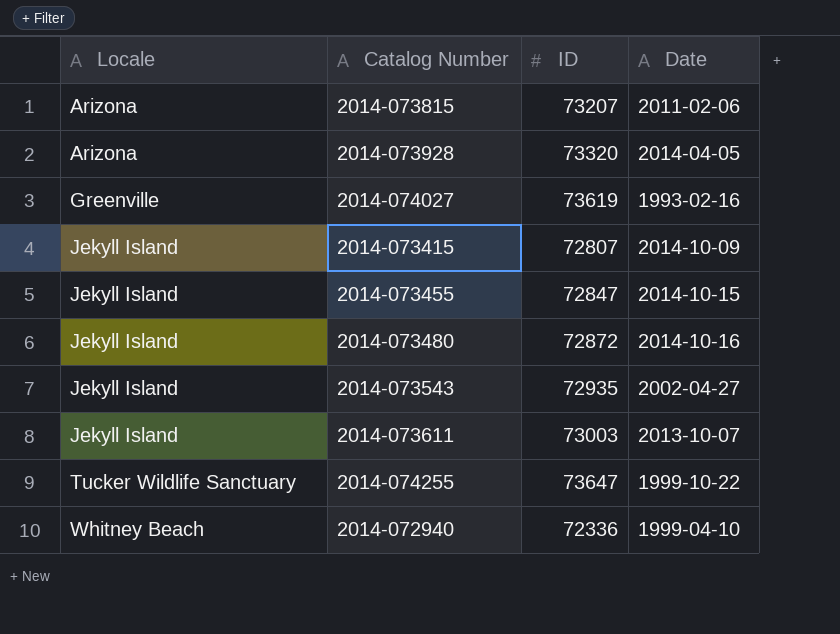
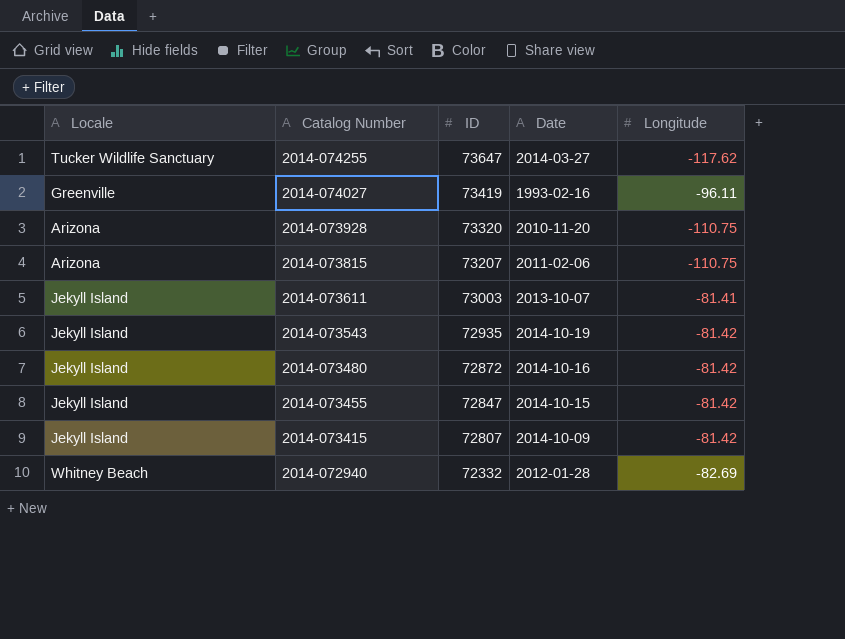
row order: Locale ascending -> Catalog Number descending
column Longitude | position: none -> 5
2014-074255 | Date: 1999-10-22 -> 2014-03-27
2014-074027 | ID: 73619 -> 73419
2014-073928 | Date: 2014-04-05 -> 2010-11-20
2014-073543 | Date: 2002-04-27 -> 2014-10-19
2014-072940 | ID: 72336 -> 72332
2014-072940 | Date: 1999-04-10 -> 2012-01-28

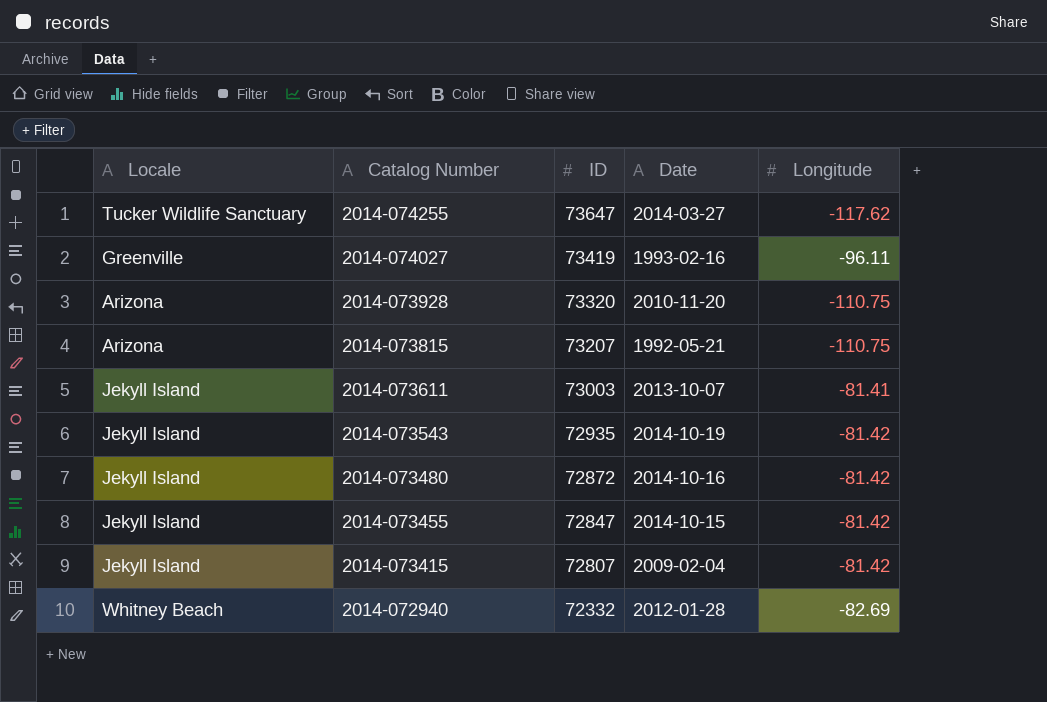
2014-073815 | Date: 2011-02-06 -> 1992-05-21
2014-073415 | Date: 2014-10-09 -> 2009-02-04

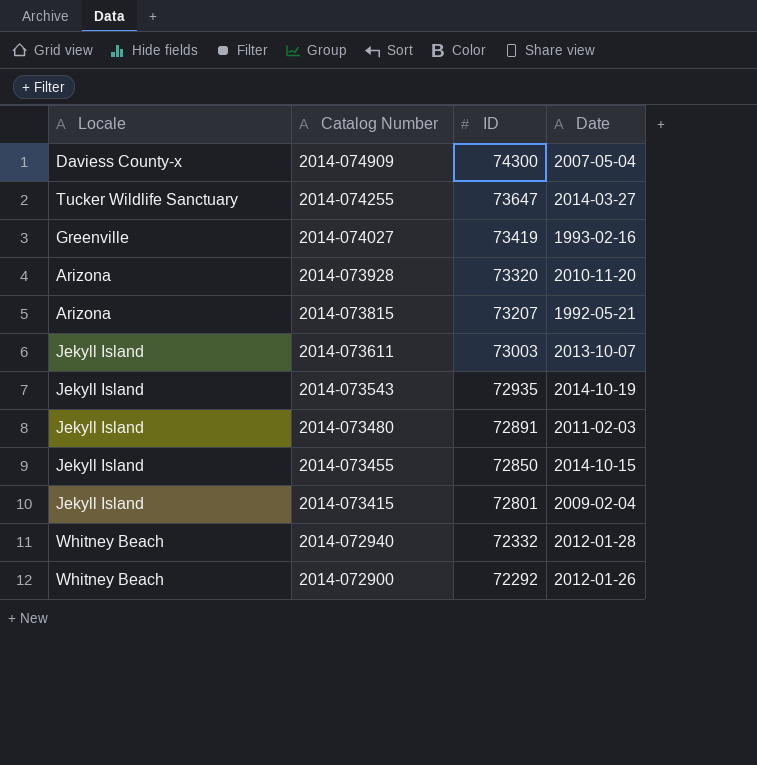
column Longitude | position: 5 -> none
row 2014-074909: none -> Daviess County-x | 74300 | 2007-05-04
2014-073480 | ID: 72872 -> 72891
2014-073480 | Date: 2014-10-16 -> 2011-02-03
2014-073455 | ID: 72847 -> 72850
2014-073415 | ID: 72807 -> 72801
row 2014-072900: none -> Whitney Beach | 72292 | 2012-01-26

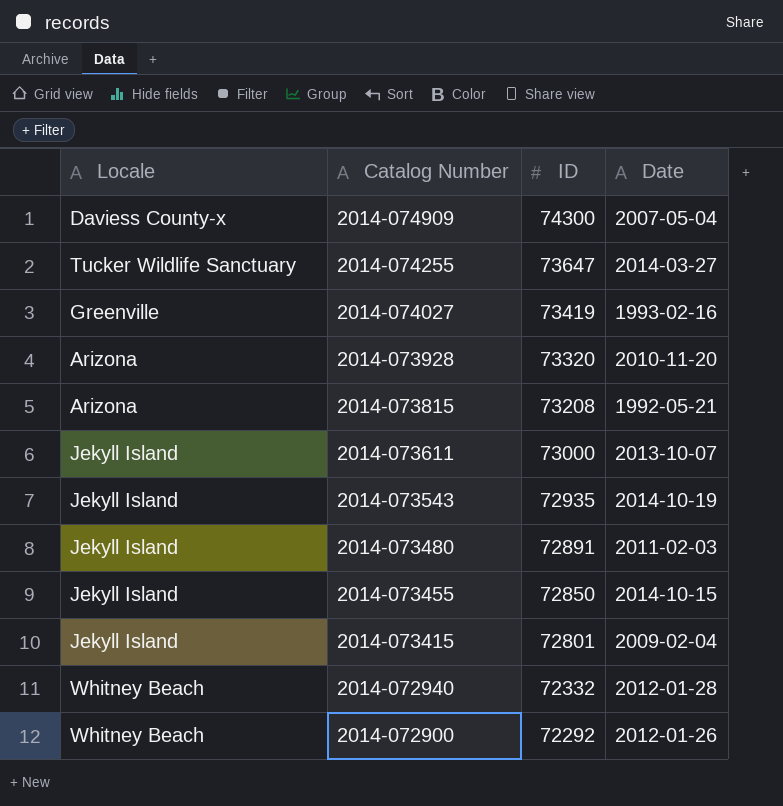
2014-073815 | ID: 73207 -> 73208
2014-073611 | ID: 73003 -> 73000

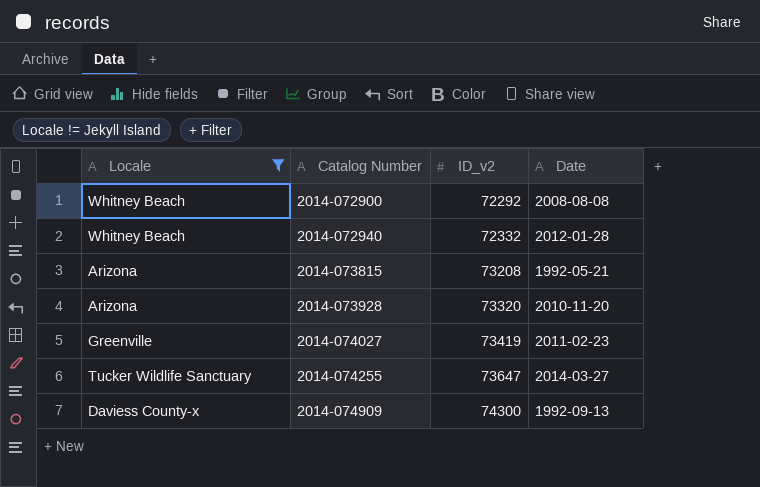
filter: none -> Locale != Jekyll Island
row order: Catalog Number descending -> Catalog Number ascending
column name: ID -> ID_v2
2014-072900 | Date: 2012-01-26 -> 2008-08-08
2014-074027 | Date: 1993-02-16 -> 2011-02-23
2014-074909 | Date: 2007-05-04 -> 1992-09-13

